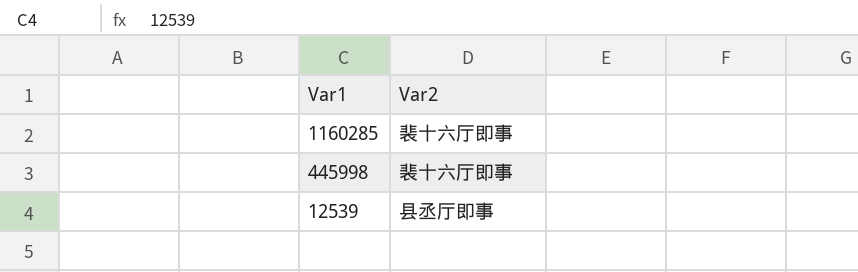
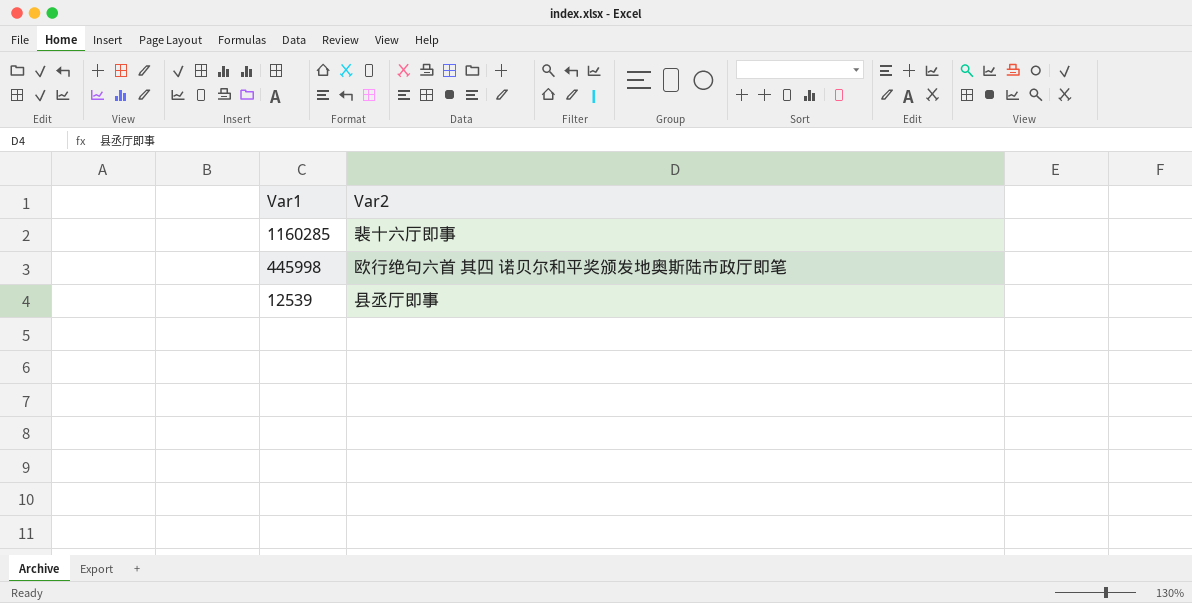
445998 | Var2: 裴十六厅即事 -> 欧行绝句六首 其四 诺贝尔和平奖颁发地奥斯陆市政厅即笔

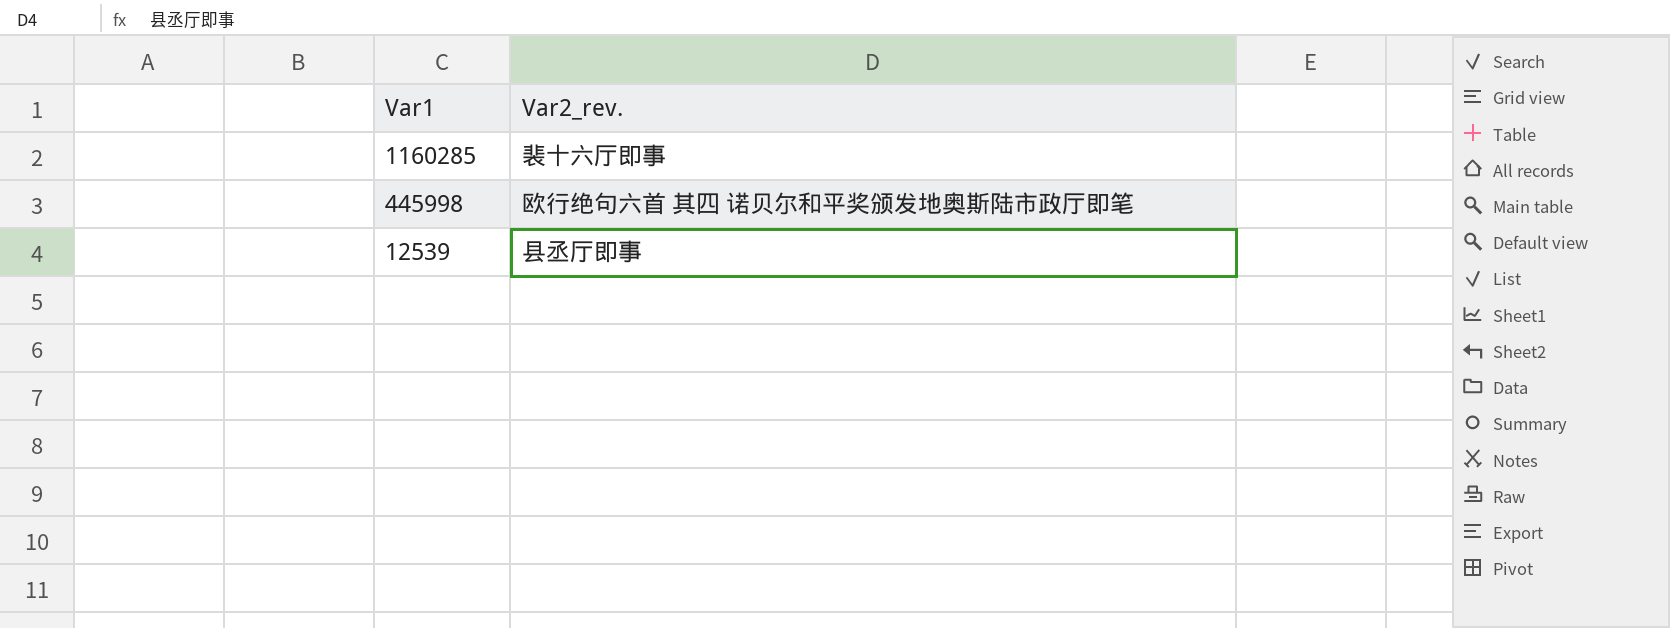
column name: Var2 -> Var2_rev.

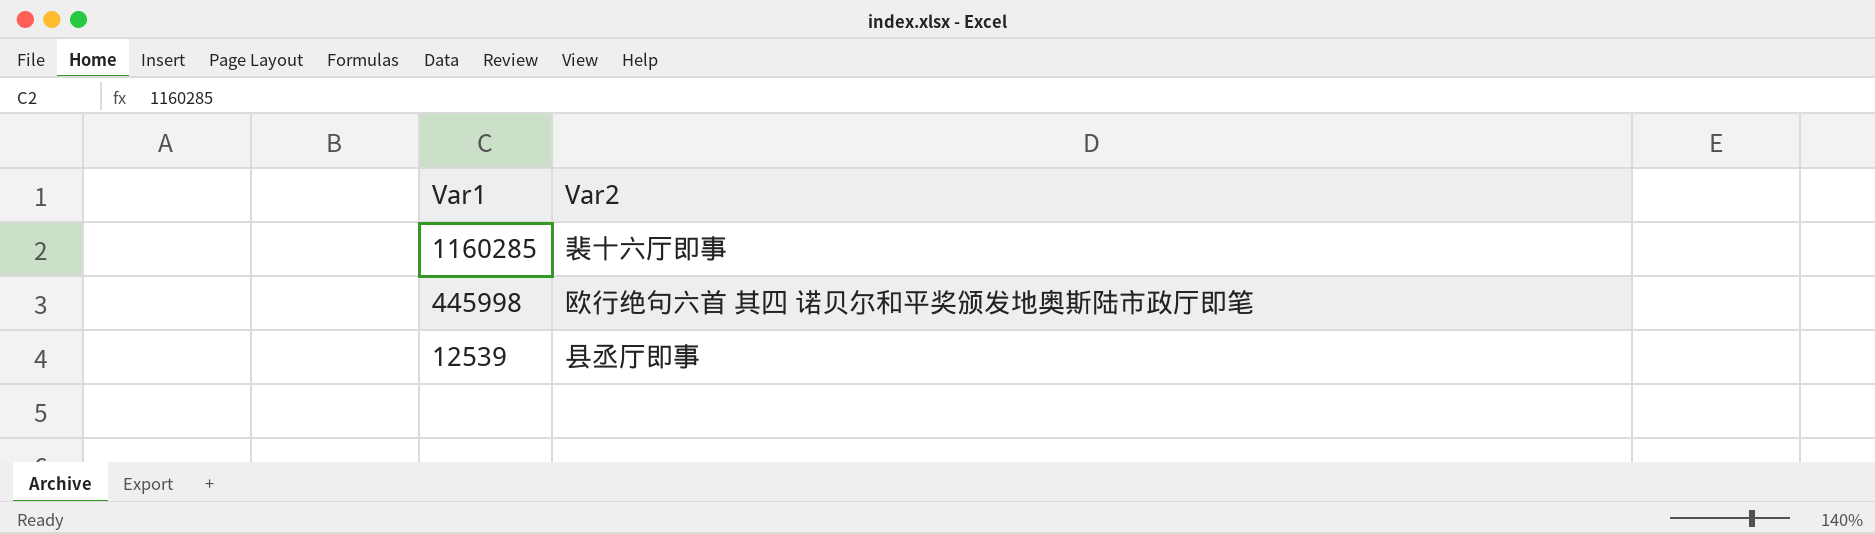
column name: Var2_rev. -> Var2

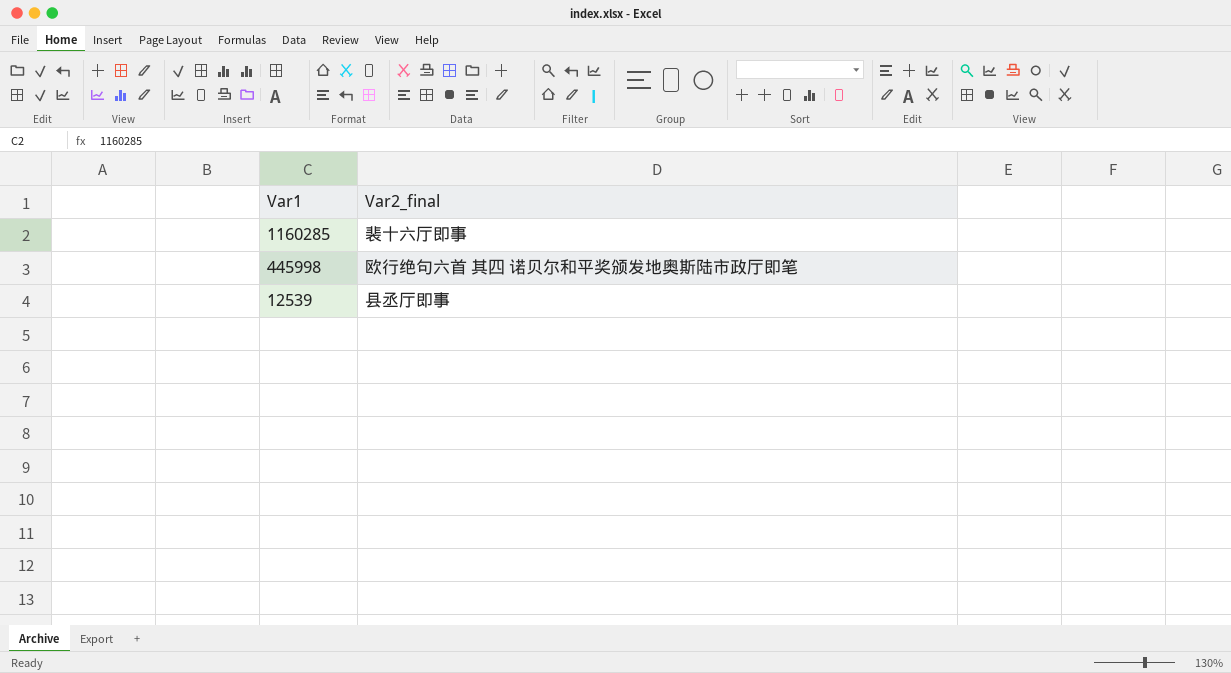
column name: Var2 -> Var2_final

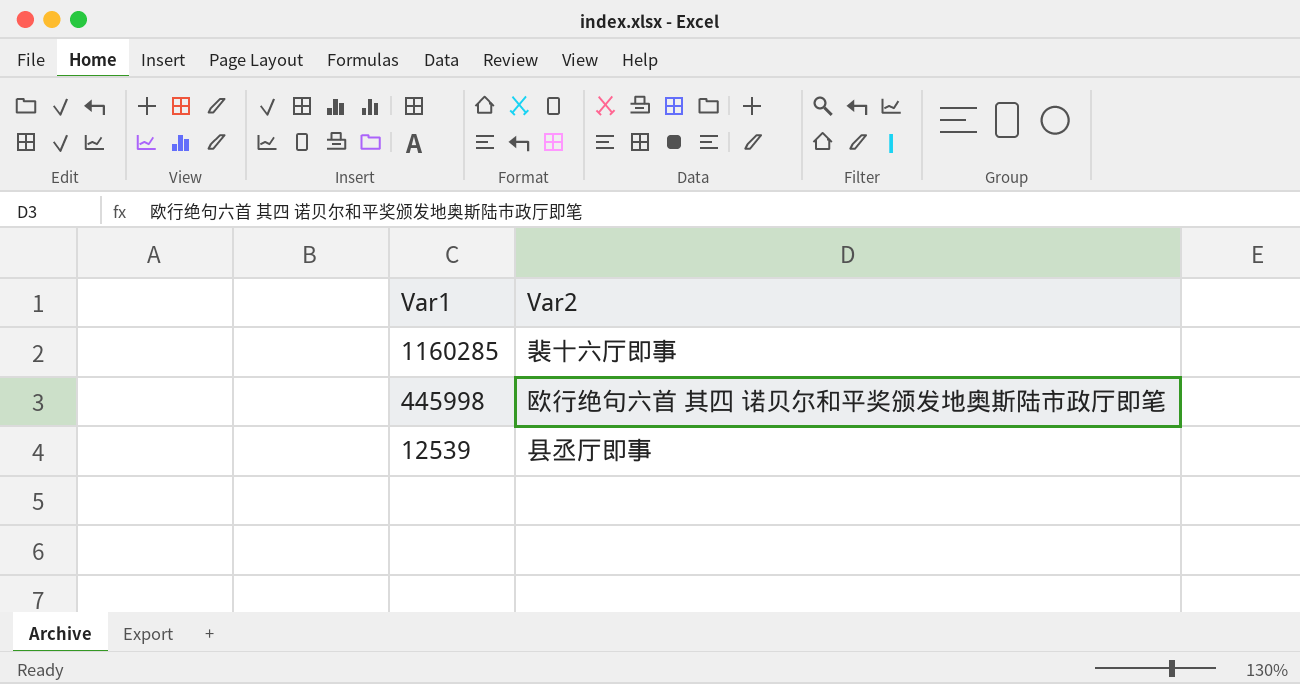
column name: Var2_final -> Var2

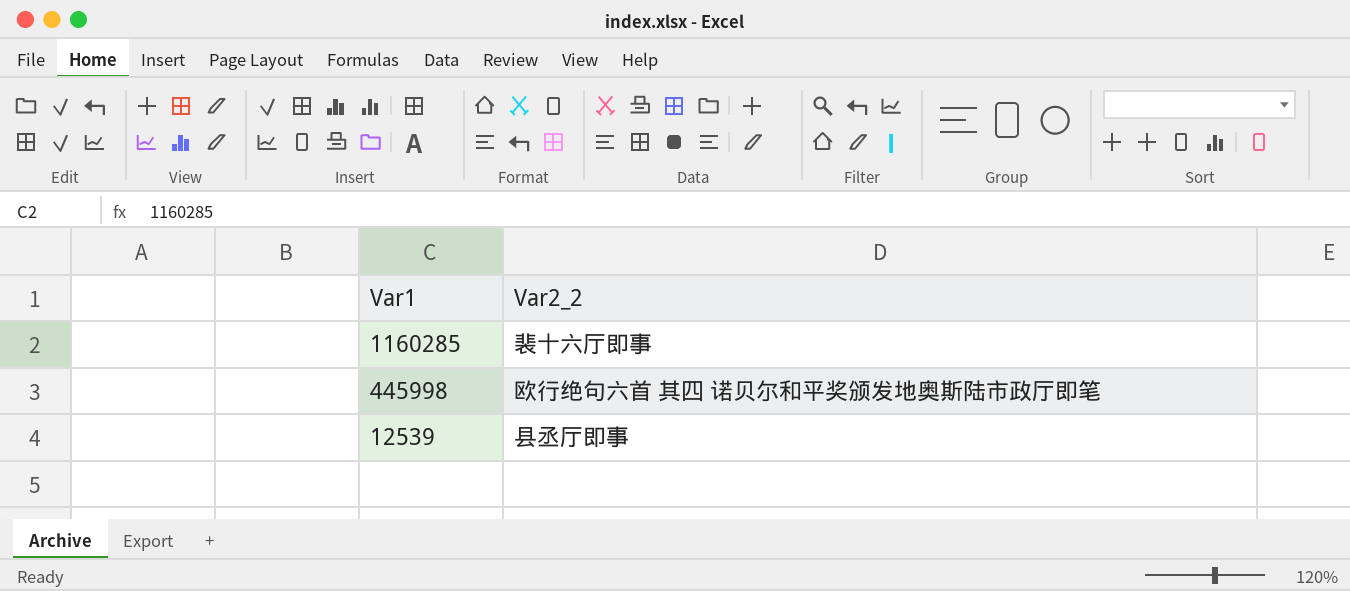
column name: Var2 -> Var2_2

